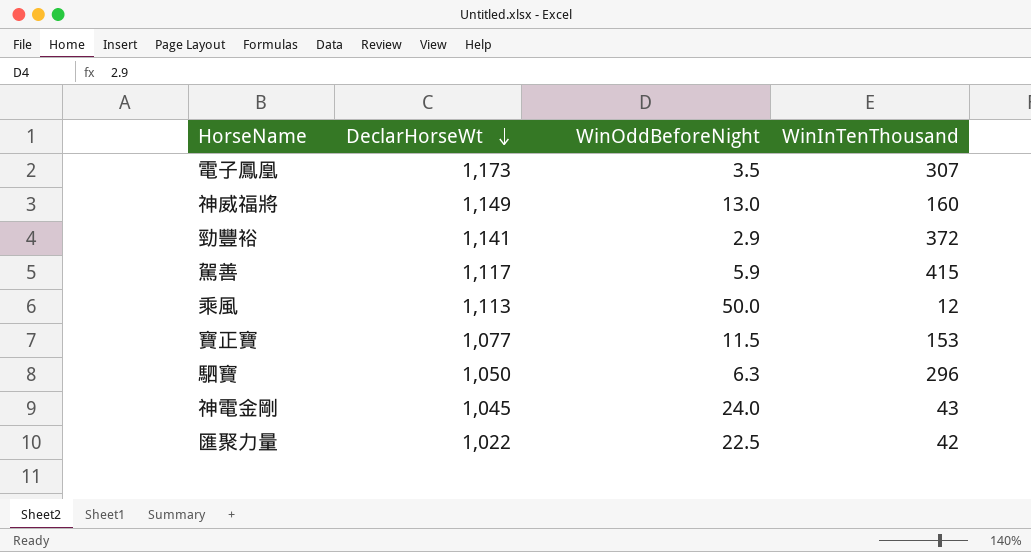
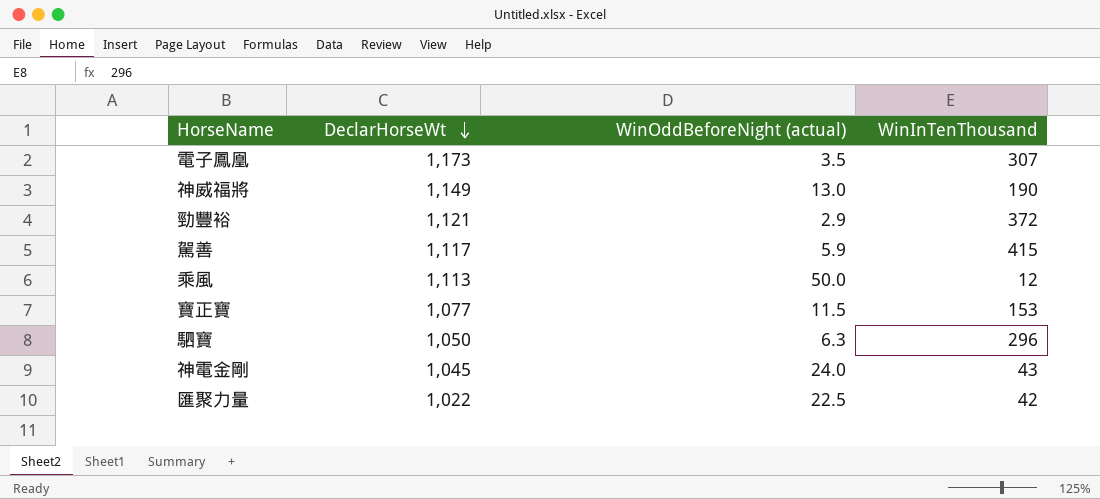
column name: WinOddBeforeNight -> WinOddBeforeNight (actual)
神威福將 | WinInTenThousand: 160 -> 190
勁豐裕 | DeclarHorseWt: 1,141 -> 1,121

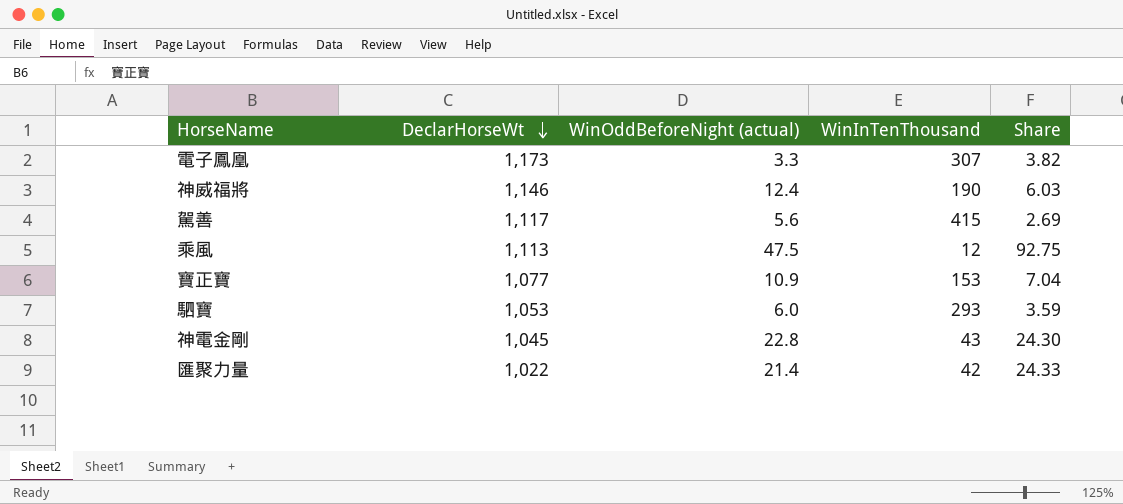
column Share | formula: none -> [DeclarHorseWt] / [WinInTenThousand]
row 勁豐裕: 1,121 | 2.9 | 372 -> none
電子鳳凰 | WinOddBeforeNight (actual): 3.5 -> 3.3
神威福將 | DeclarHorseWt: 1,149 -> 1,146
神威福將 | WinOddBeforeNight (actual): 13.0 -> 12.4
駕善 | WinOddBeforeNight (actual): 5.9 -> 5.6
乘風 | WinOddBeforeNight (actual): 50.0 -> 47.5
寶正寶 | WinOddBeforeNight (actual): 11.5 -> 10.9
駟寶 | DeclarHorseWt: 1,050 -> 1,053
駟寶 | WinOddBeforeNight (actual): 6.3 -> 6.0
駟寶 | WinInTenThousand: 296 -> 293
神電金剛 | WinOddBeforeNight (actual): 24.0 -> 22.8
匯聚力量 | WinOddBeforeNight (actual): 22.5 -> 21.4

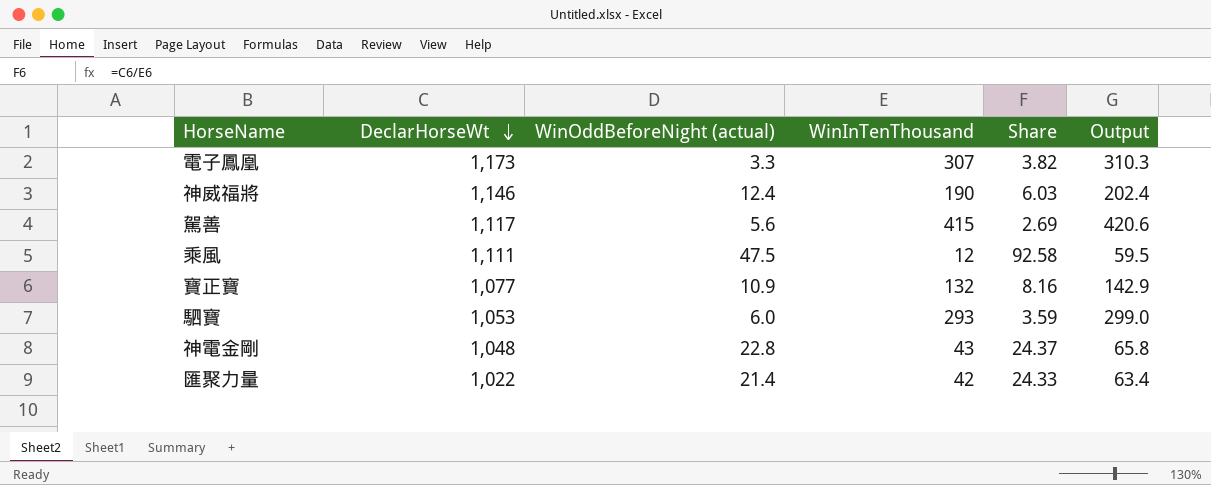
column Output | formula: none -> [WinOddBeforeNight (actual)] + [WinInTenThousand]
乘風 | DeclarHorseWt: 1,113 -> 1,111
乘風 | Share: 92.75 -> 92.58
寶正寶 | WinInTenThousand: 153 -> 132
寶正寶 | Share: 7.04 -> 8.16
神電金剛 | DeclarHorseWt: 1,045 -> 1,048
神電金剛 | Share: 24.30 -> 24.37

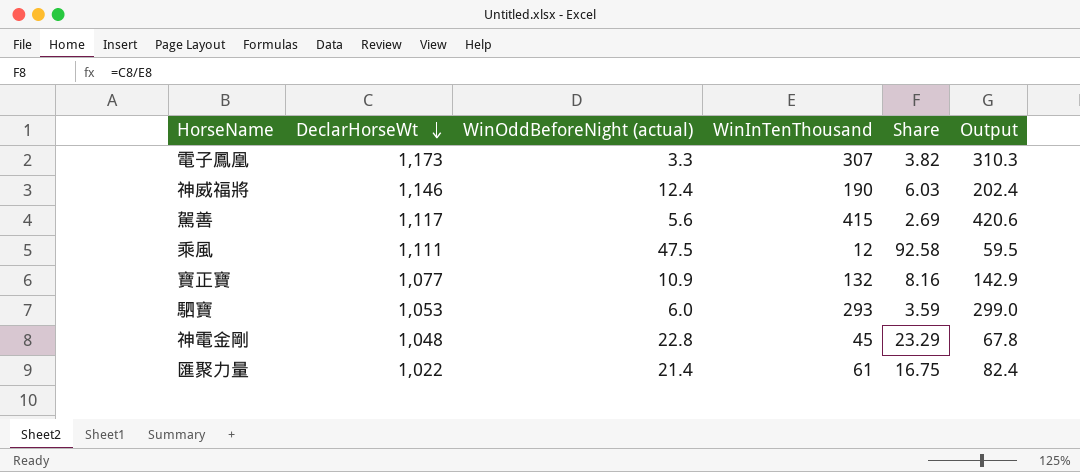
神電金剛 | WinInTenThousand: 43 -> 45
神電金剛 | Share: 24.37 -> 23.29
神電金剛 | Output: 65.8 -> 67.8
匯聚力量 | WinInTenThousand: 42 -> 61
匯聚力量 | Share: 24.33 -> 16.75
匯聚力量 | Output: 63.4 -> 82.4

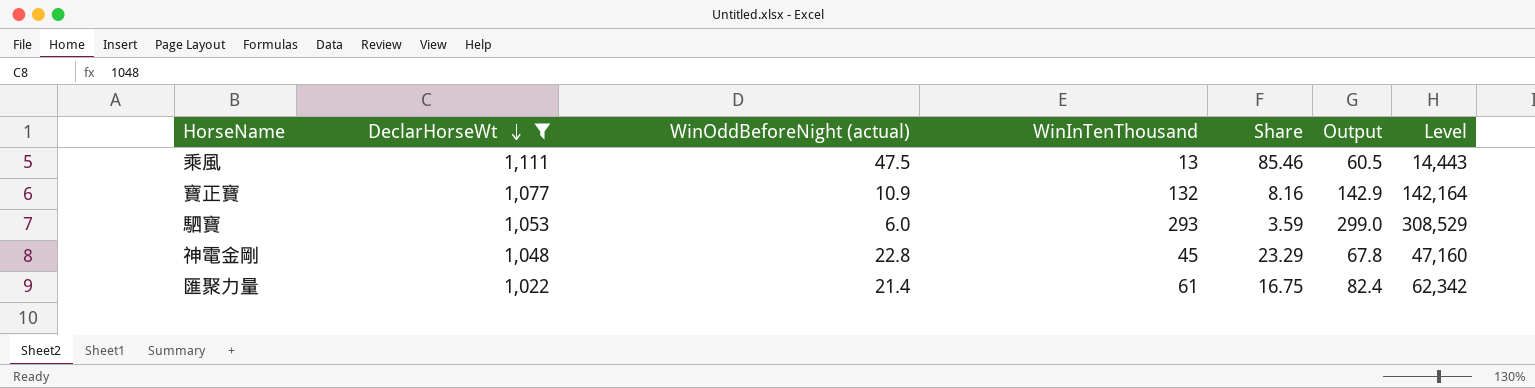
filter: none -> DeclarHorseWt <= 1,111
column Level | formula: none -> [DeclarHorseWt] * [WinInTenThousand]
乘風 | WinInTenThousand: 12 -> 13
乘風 | Share: 92.58 -> 85.46
乘風 | Output: 59.5 -> 60.5

